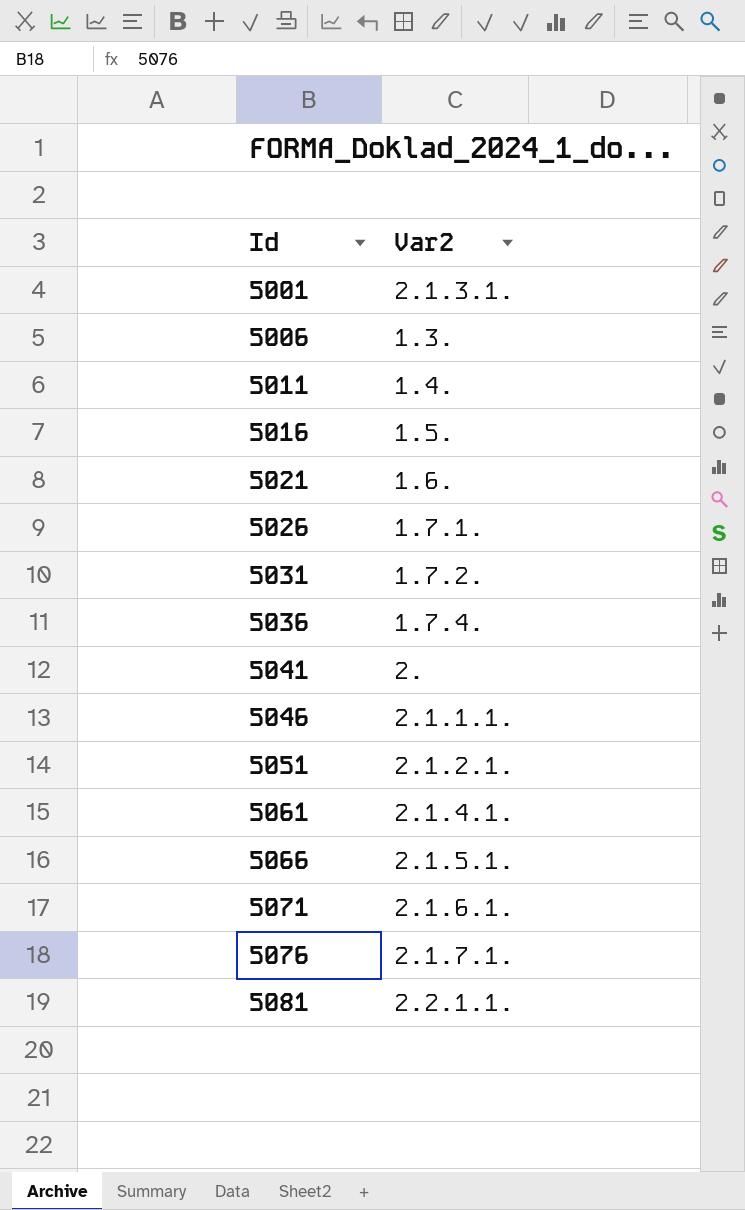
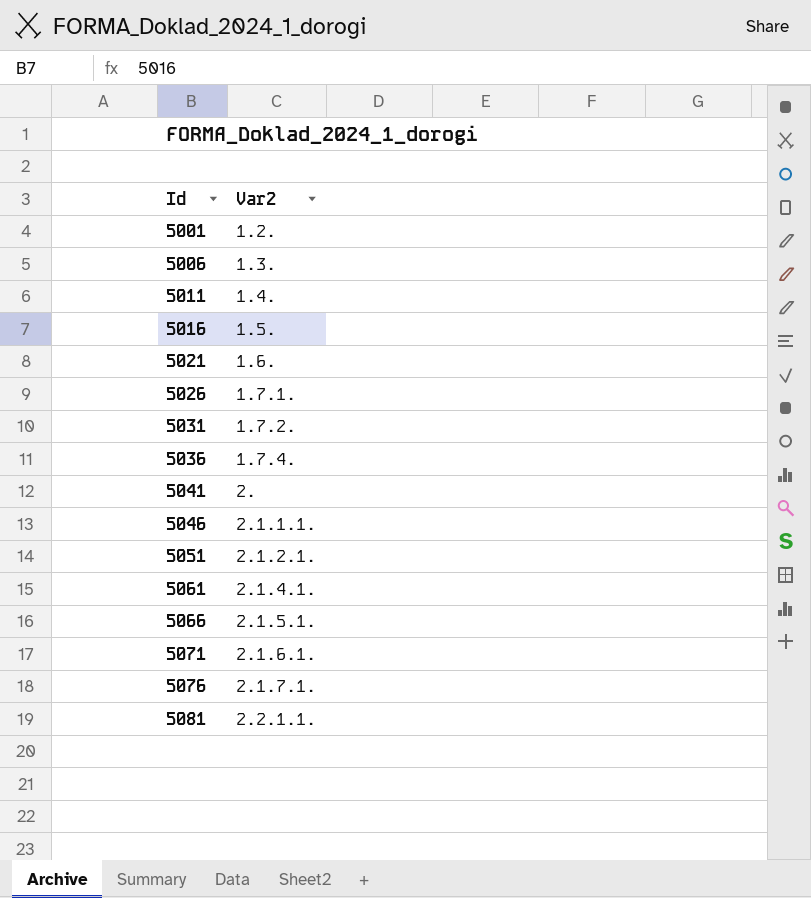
5001 | Var2: 2.1.3.1. -> 1.2.

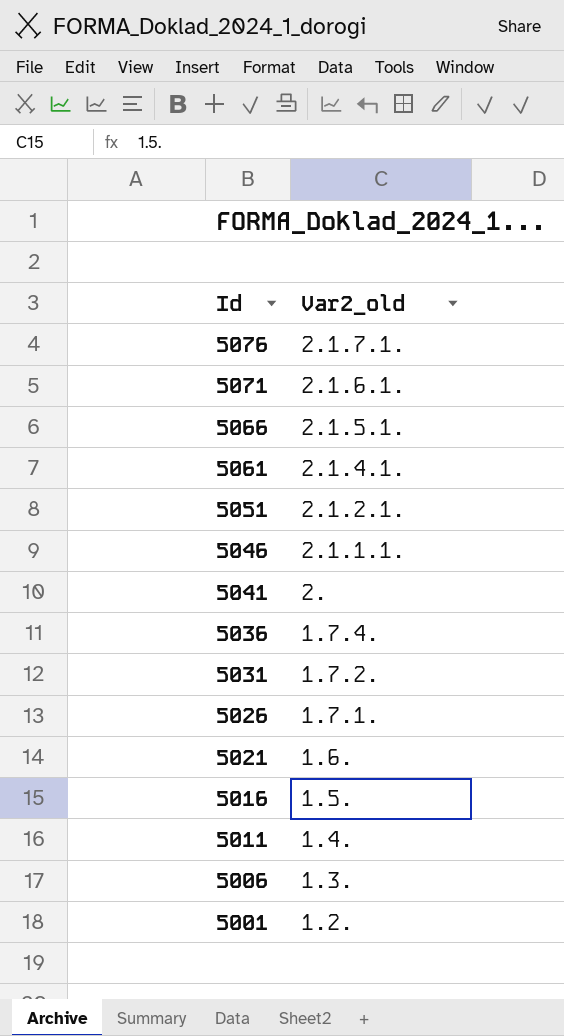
row order: Id ascending -> Id descending
column name: Var2 -> Var2_old
row 5081: 2.2.1.1. -> none

